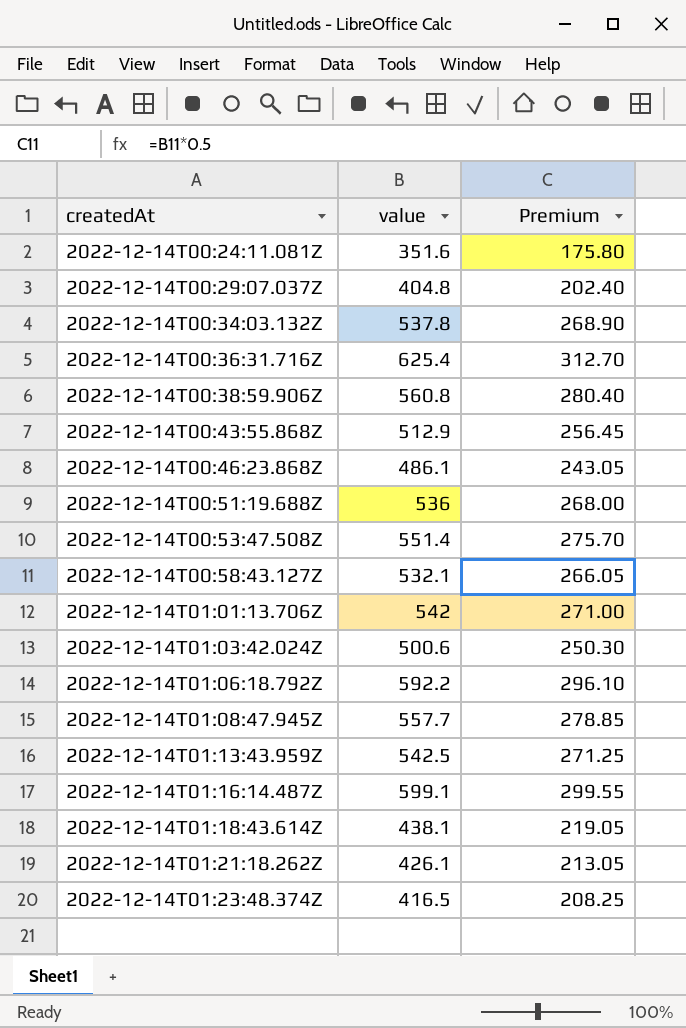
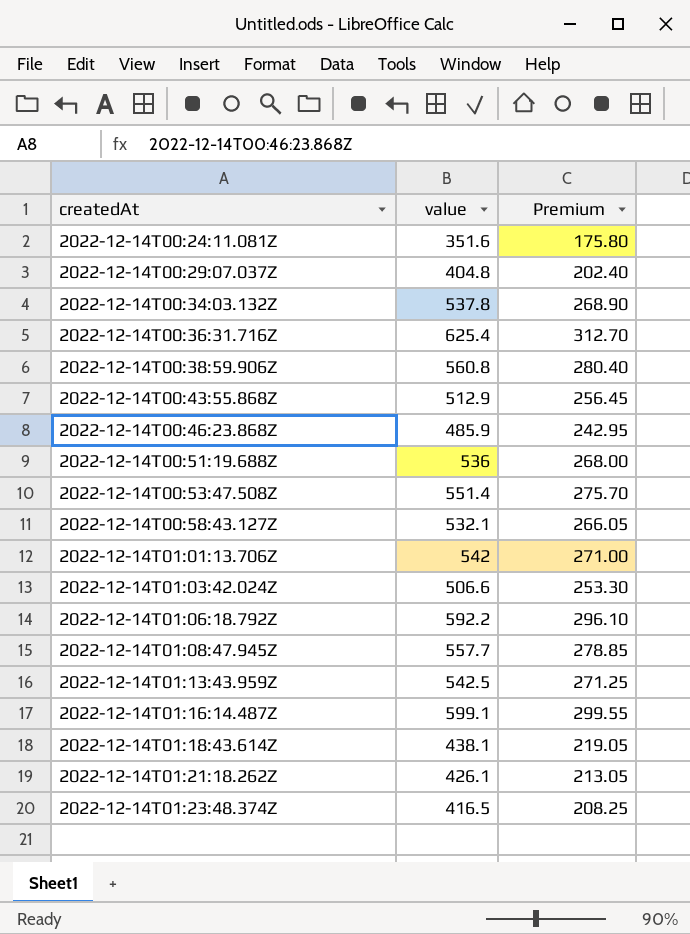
2022-12-14T00:46:23.868Z | value: 486.1 -> 485.9
2022-12-14T00:46:23.868Z | Premium: 243.05 -> 242.95
2022-12-14T01:03:42.024Z | value: 500.6 -> 506.6
2022-12-14T01:03:42.024Z | Premium: 250.30 -> 253.30

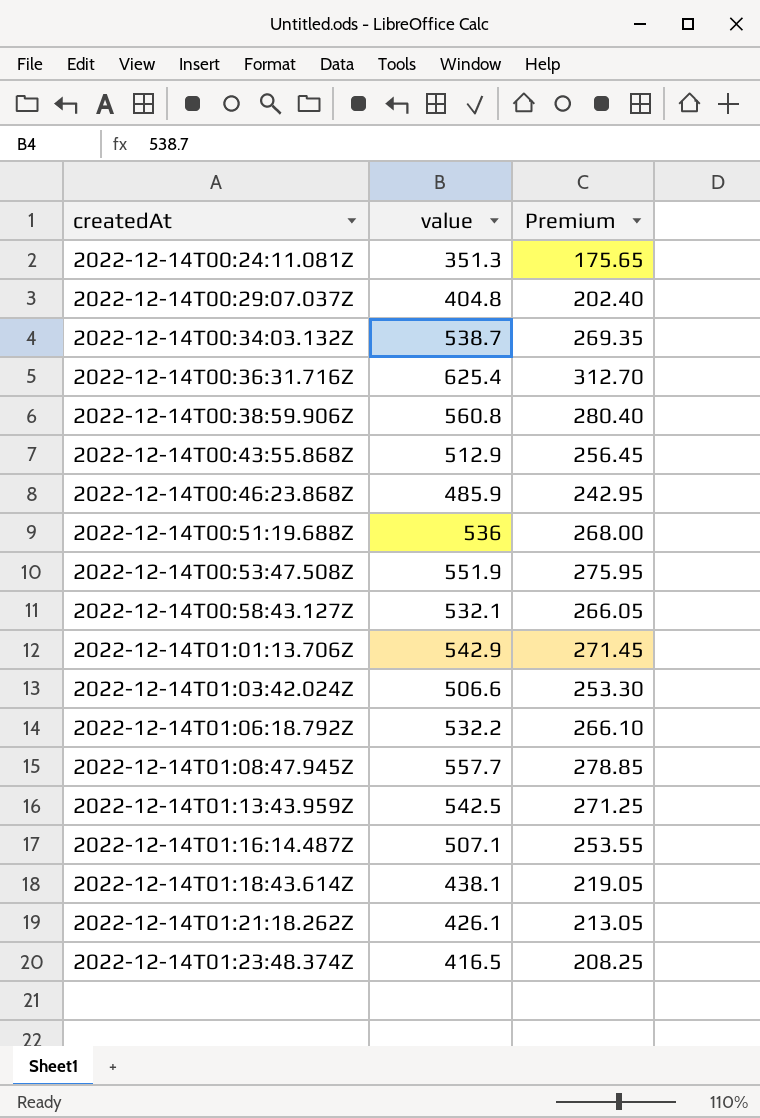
2022-12-14T00:24:11.081Z | value: 351.6 -> 351.3
2022-12-14T00:24:11.081Z | Premium: 175.80 -> 175.65
2022-12-14T00:34:03.132Z | value: 537.8 -> 538.7
2022-12-14T00:34:03.132Z | Premium: 268.90 -> 269.35
2022-12-14T00:53:47.508Z | value: 551.4 -> 551.9
2022-12-14T00:53:47.508Z | Premium: 275.70 -> 275.95
2022-12-14T01:01:13.706Z | value: 542 -> 542.9
2022-12-14T01:01:13.706Z | Premium: 271.00 -> 271.45
2022-12-14T01:06:18.792Z | value: 592.2 -> 532.2
2022-12-14T01:06:18.792Z | Premium: 296.10 -> 266.10
2022-12-14T01:16:14.487Z | value: 599.1 -> 507.1
2022-12-14T01:16:14.487Z | Premium: 299.55 -> 253.55

